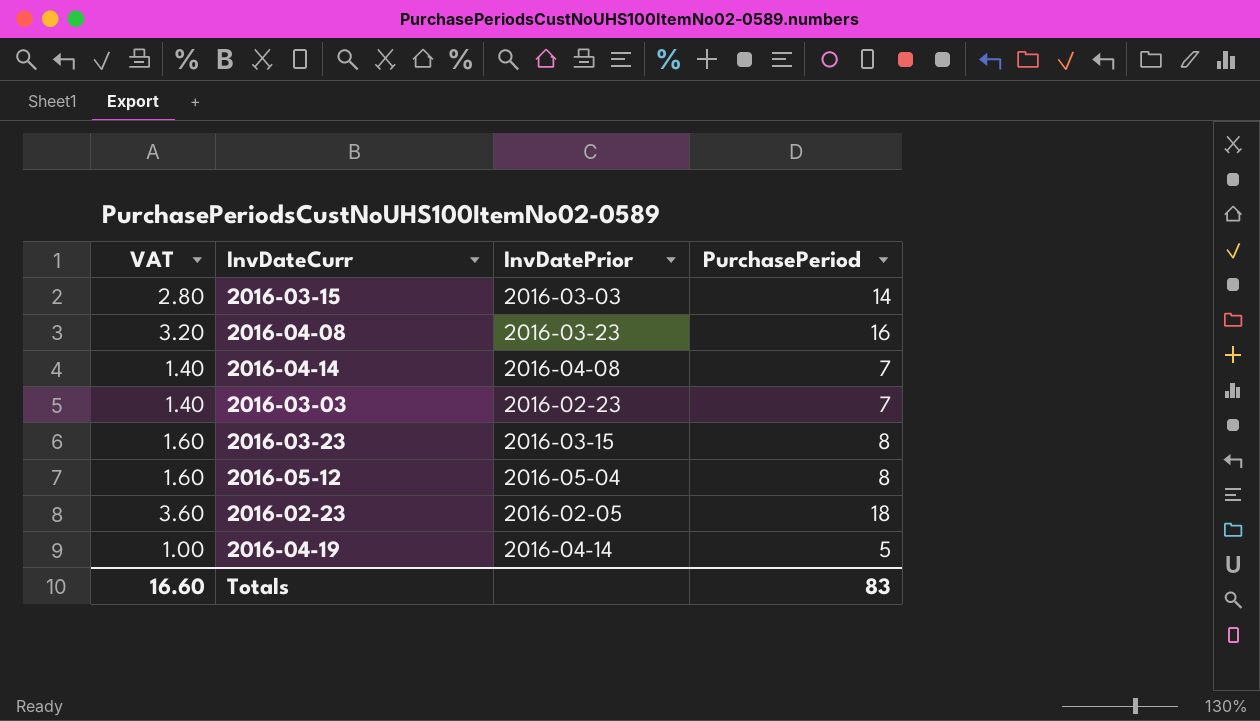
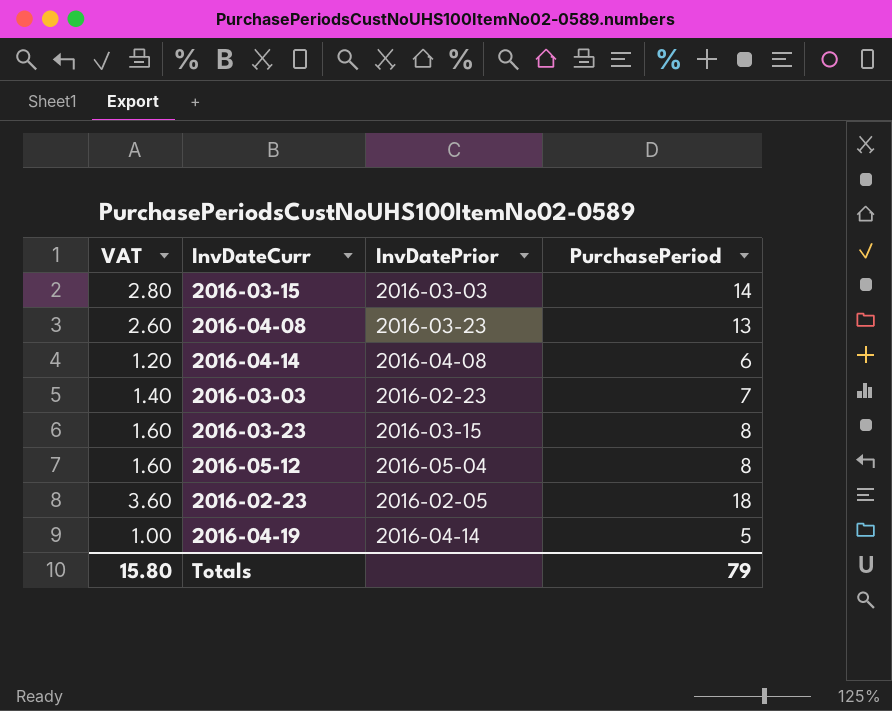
2016-04-08 | VAT: 3.20 -> 2.60
2016-04-08 | PurchasePeriod: 16 -> 13
2016-04-14 | VAT: 1.40 -> 1.20
2016-04-14 | PurchasePeriod: 7 -> 6
Totals | VAT: 16.60 -> 15.80
Totals | PurchasePeriod: 83 -> 79

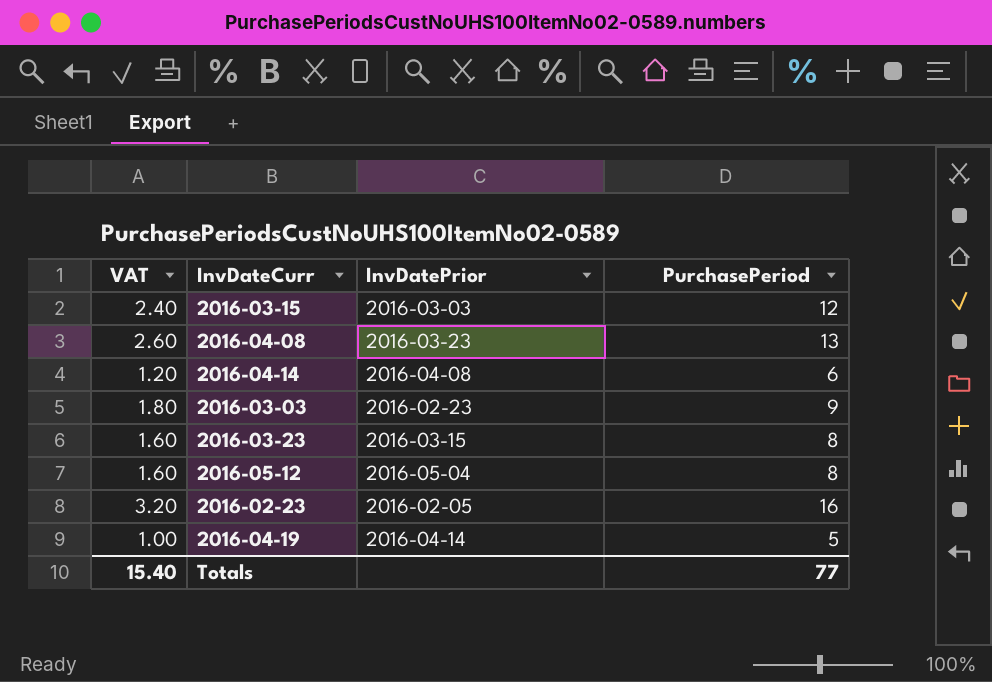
2016-03-15 | VAT: 2.80 -> 2.40
2016-03-15 | PurchasePeriod: 14 -> 12
2016-03-03 | VAT: 1.40 -> 1.80
2016-03-03 | PurchasePeriod: 7 -> 9
2016-02-23 | VAT: 3.60 -> 3.20
2016-02-23 | PurchasePeriod: 18 -> 16
Totals | VAT: 15.80 -> 15.40
Totals | PurchasePeriod: 79 -> 77

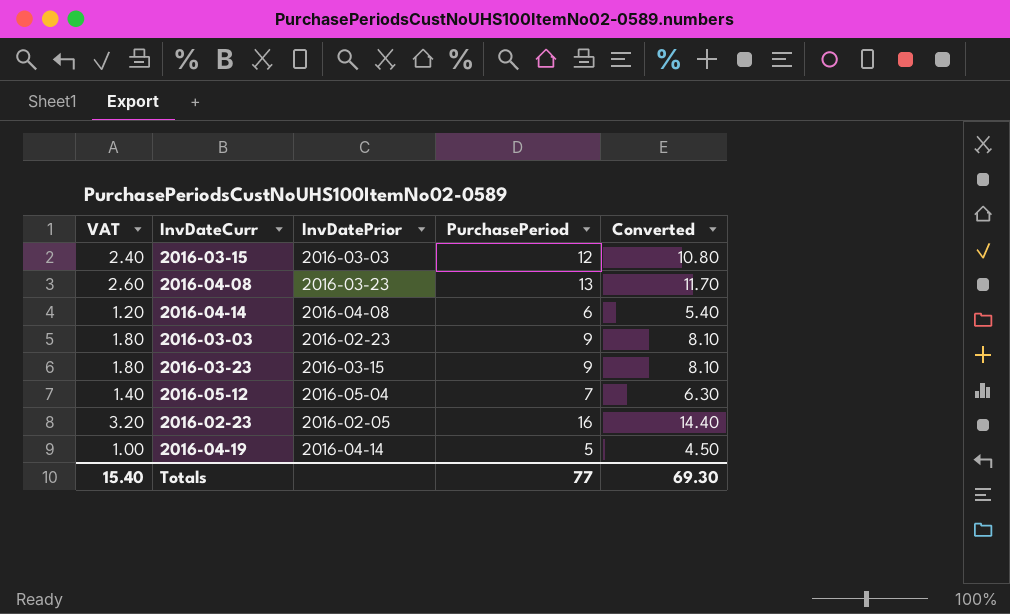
column Converted | formula: none -> [PurchasePeriod] * 0.9
2016-03-23 | VAT: 1.60 -> 1.80
2016-03-23 | PurchasePeriod: 8 -> 9
2016-05-12 | VAT: 1.60 -> 1.40
2016-05-12 | PurchasePeriod: 8 -> 7

